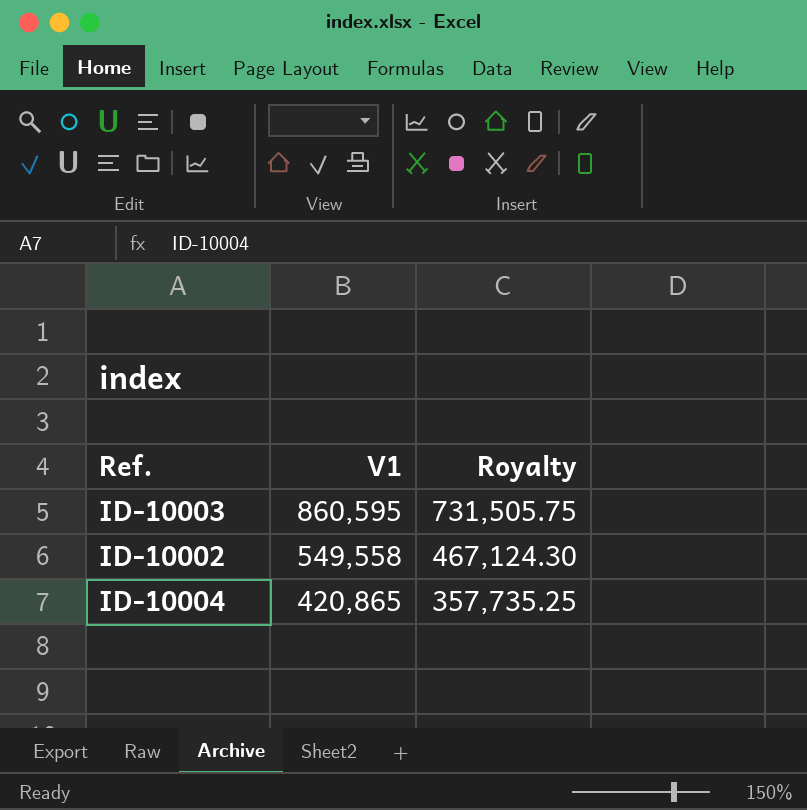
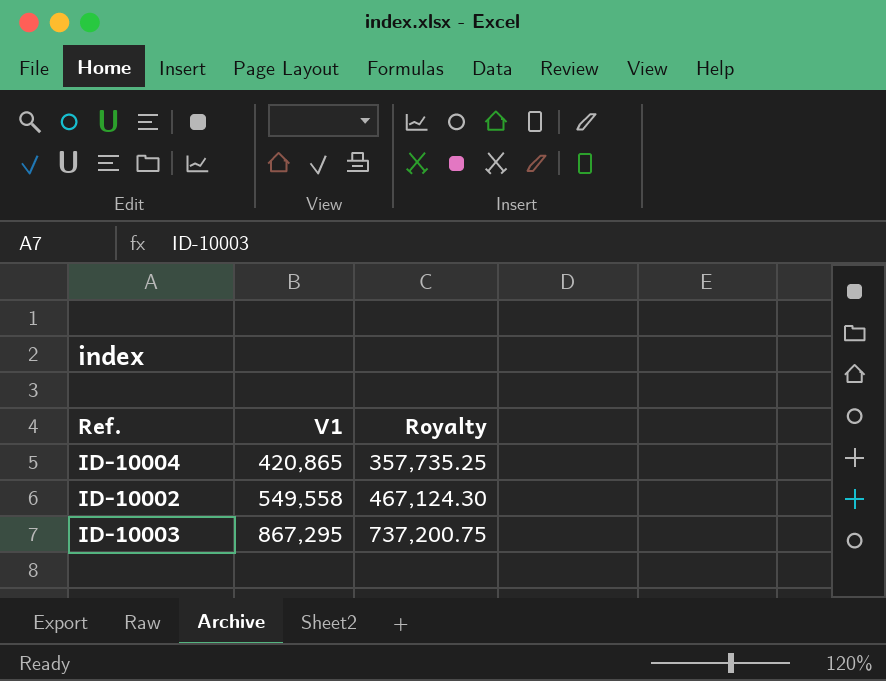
row order: V1 descending -> V1 ascending
ID-10003 | V1: 860,595 -> 867,295
ID-10003 | Royalty: 731,505.75 -> 737,200.75

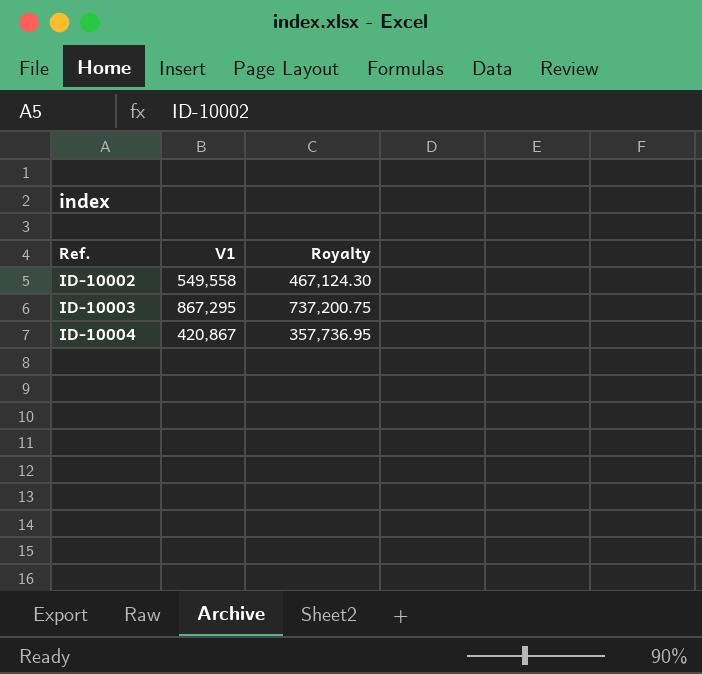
row order: V1 ascending -> Ref. ascending
ID-10004 | V1: 420,865 -> 420,867
ID-10004 | Royalty: 357,735.25 -> 357,736.95

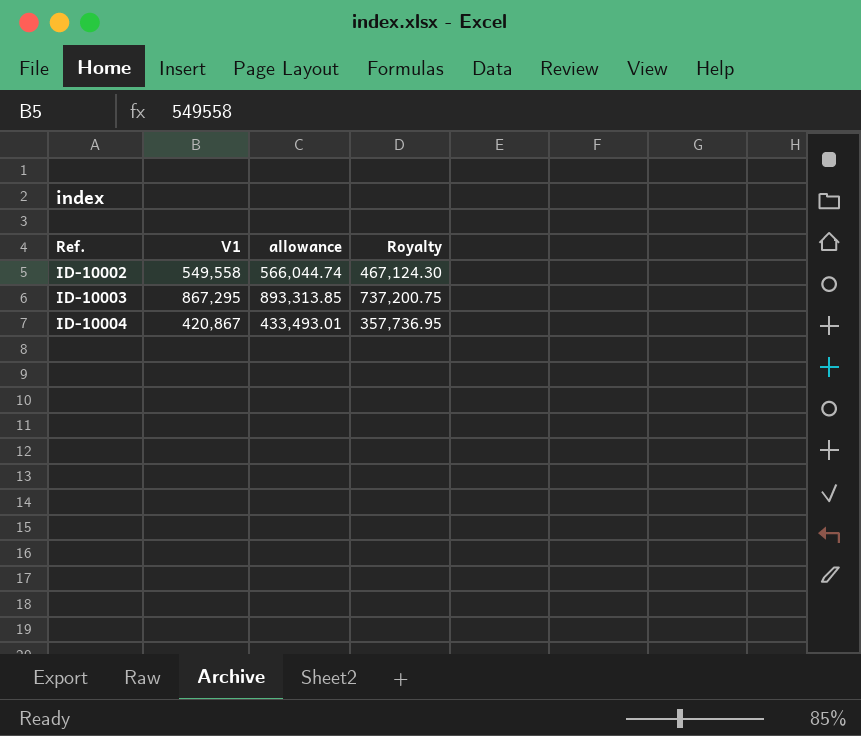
column allowance | formula: none -> [V1] * 1.03

